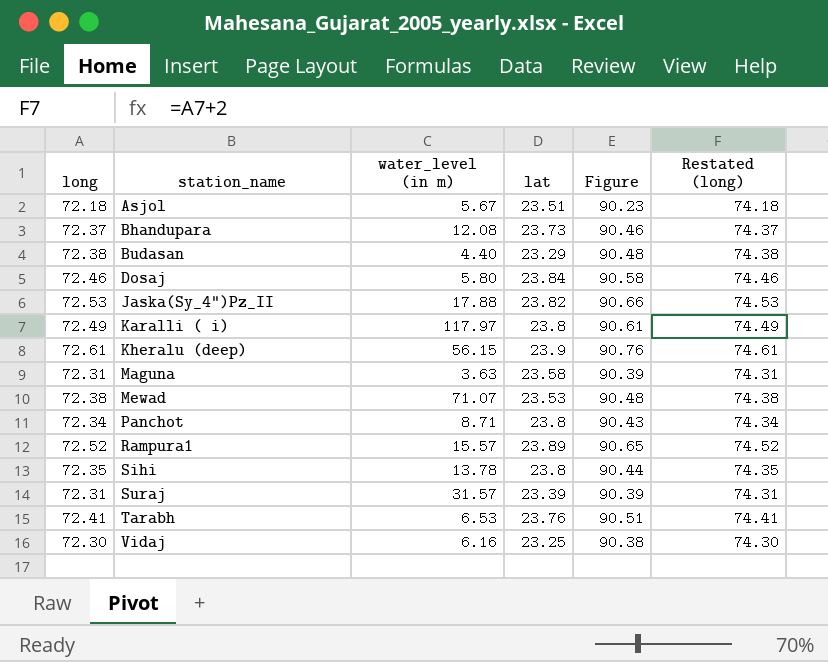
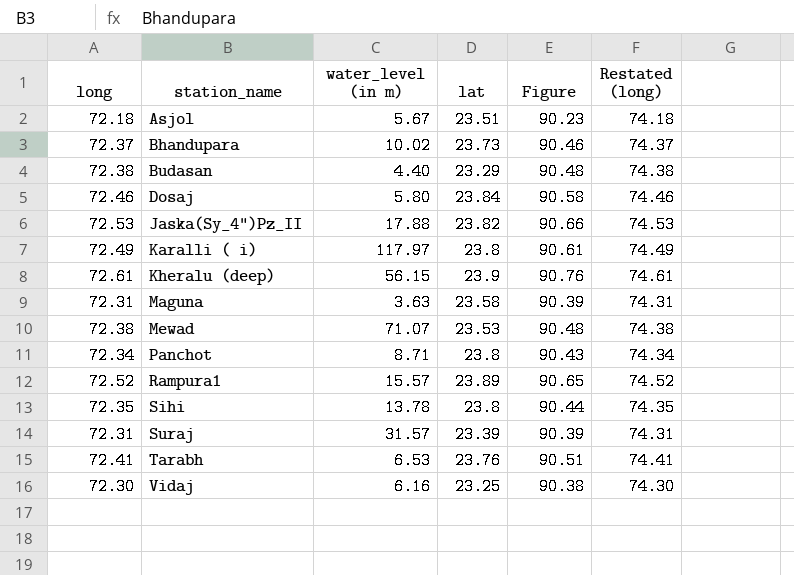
Bhandupara | water_level (in m): 12.08 -> 10.02

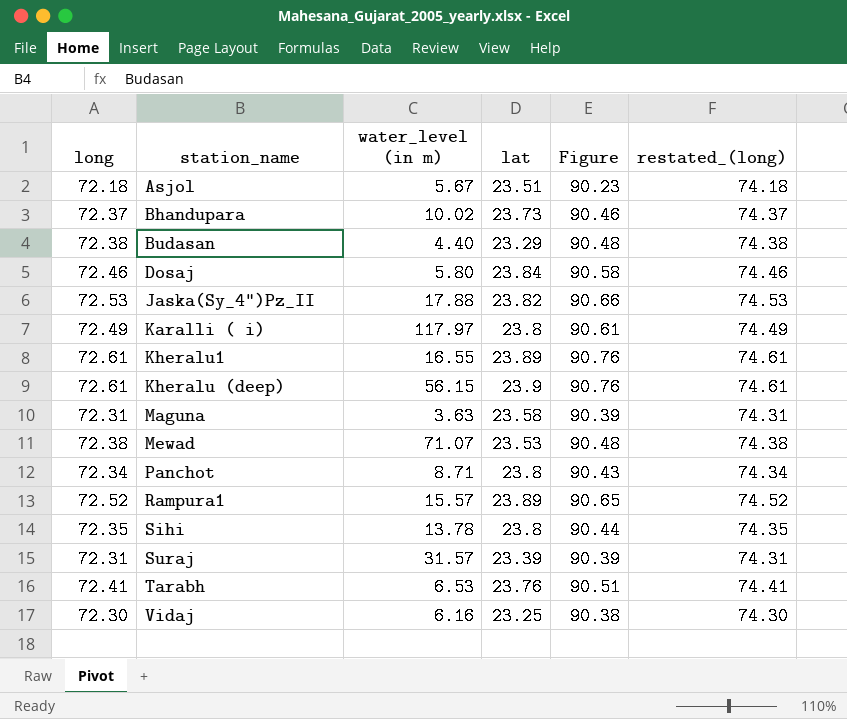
column name: Restated (long) -> restated_(long)
row Kheralu1: none -> 72.61 | 16.55 | 23.89 | 90.76 | 74.61

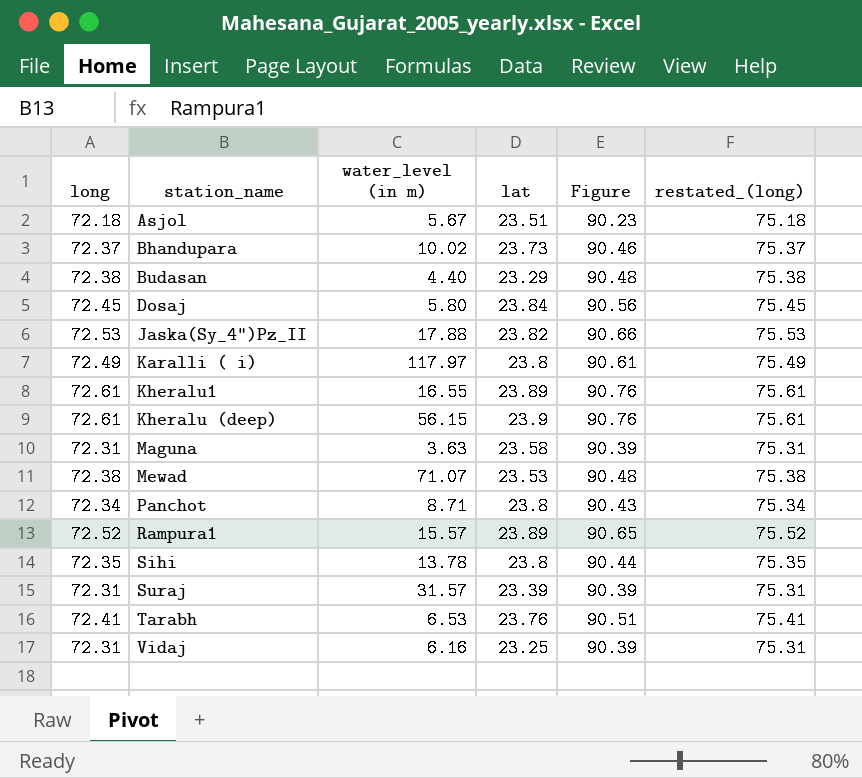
column restated_(long) | formula: [long] + 2 -> [long] + 3
Dosaj | long: 72.46 -> 72.45
Dosaj | Figure: 90.58 -> 90.56
Vidaj | long: 72.30 -> 72.31
Vidaj | Figure: 90.38 -> 90.39

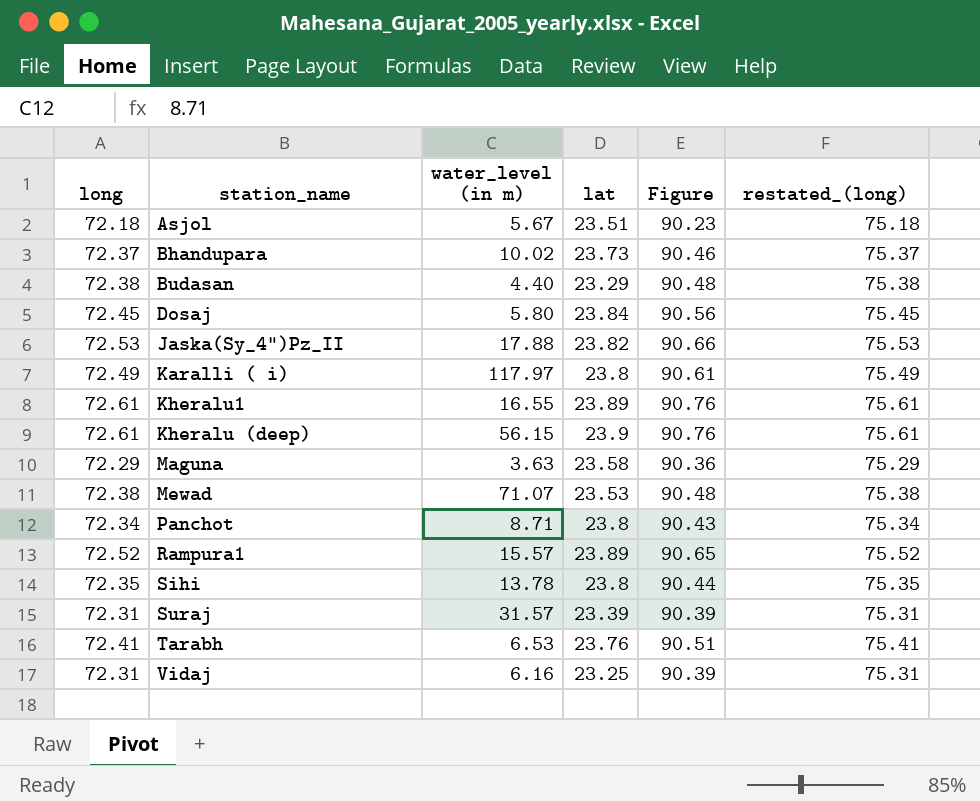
Maguna | long: 72.31 -> 72.29
Maguna | Figure: 90.39 -> 90.36
Maguna | restated_(long): 75.31 -> 75.29

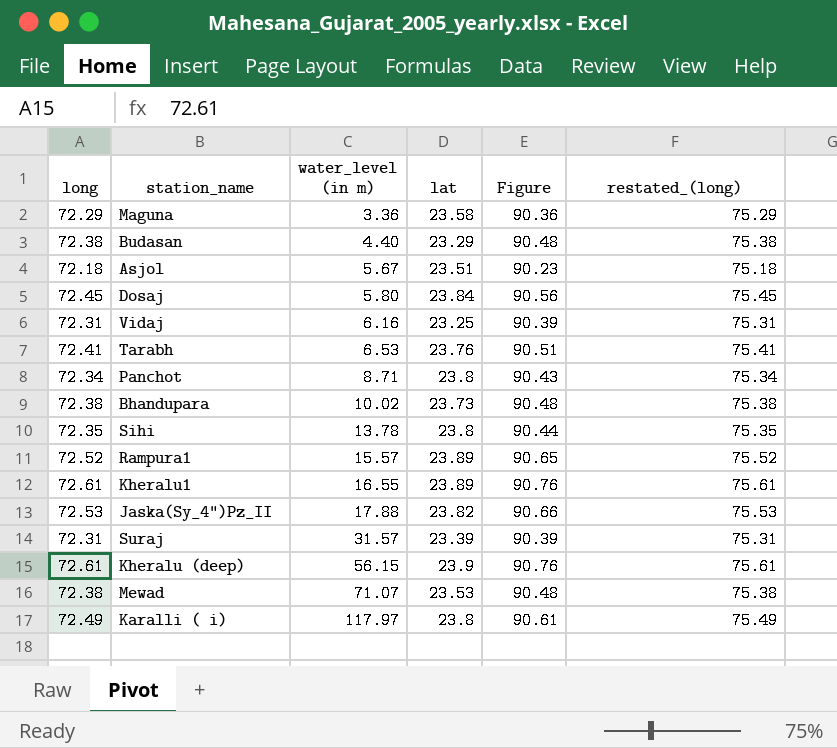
row order: station_name ascending -> water_level (in m) ascending
Maguna | water_level (in m): 3.63 -> 3.36
Bhandupara | long: 72.37 -> 72.38
Bhandupara | Figure: 90.46 -> 90.48
Bhandupara | restated_(long): 75.37 -> 75.38

